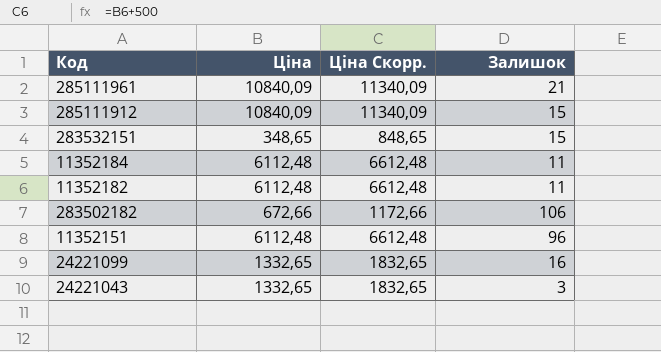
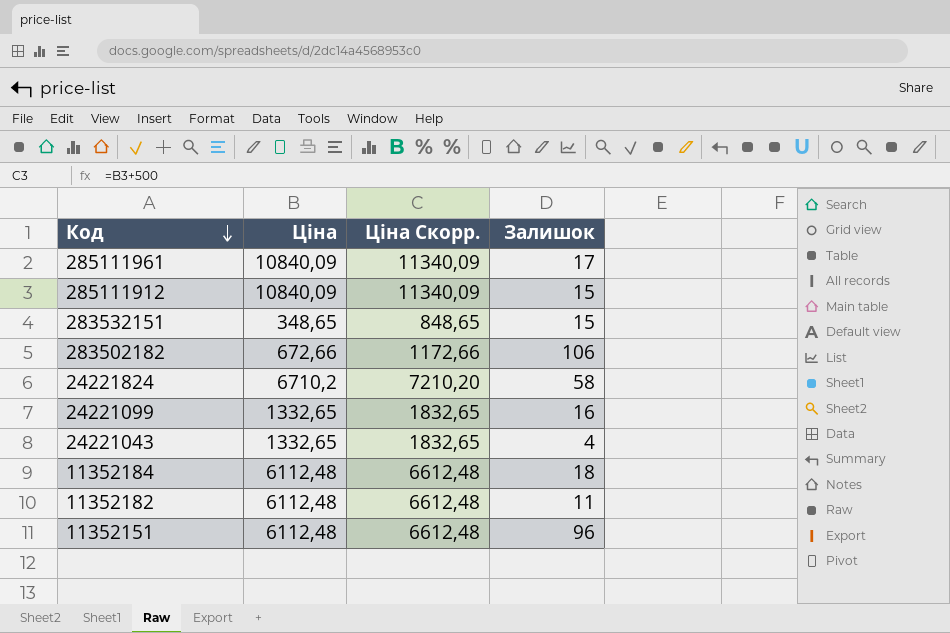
row order: none -> Код descending
285111961 | Залишок: 21 -> 17
row 24221824: none -> 6710,2 | 7210,20 | 58
24221043 | Залишок: 3 -> 4
11352184 | Залишок: 11 -> 18

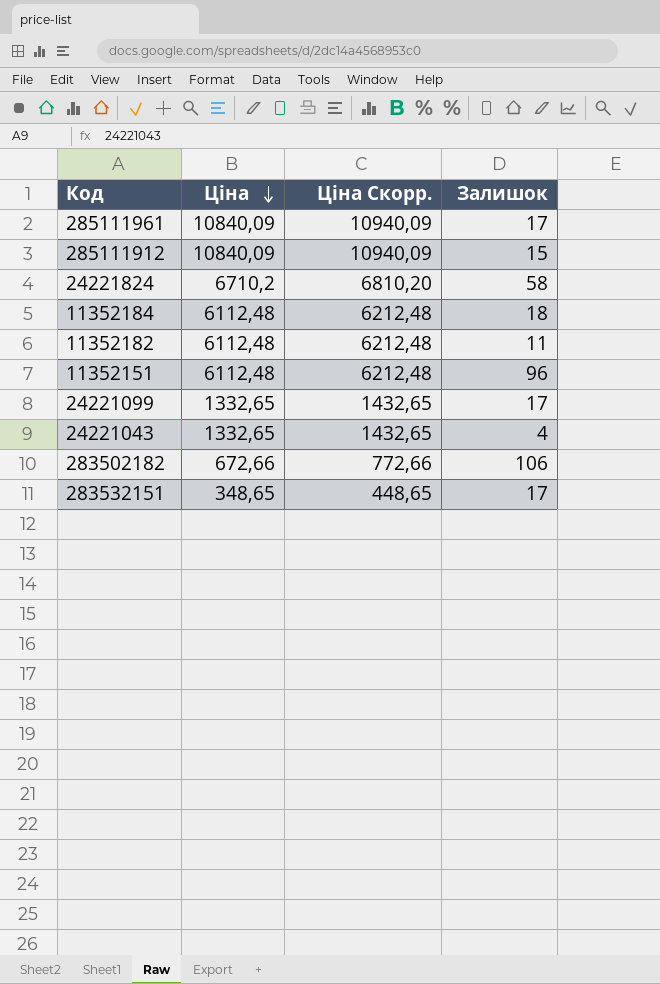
row order: Код descending -> Ціна descending
column Ціна Скорр. | formula: [Ціна] + 500 -> [Ціна] + 100
24221099 | Залишок: 16 -> 17
283532151 | Залишок: 15 -> 17

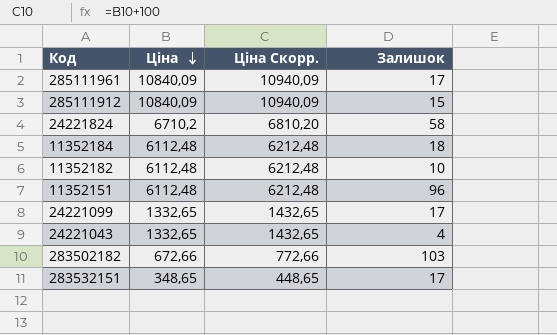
11352182 | Залишок: 11 -> 10
283502182 | Залишок: 106 -> 103

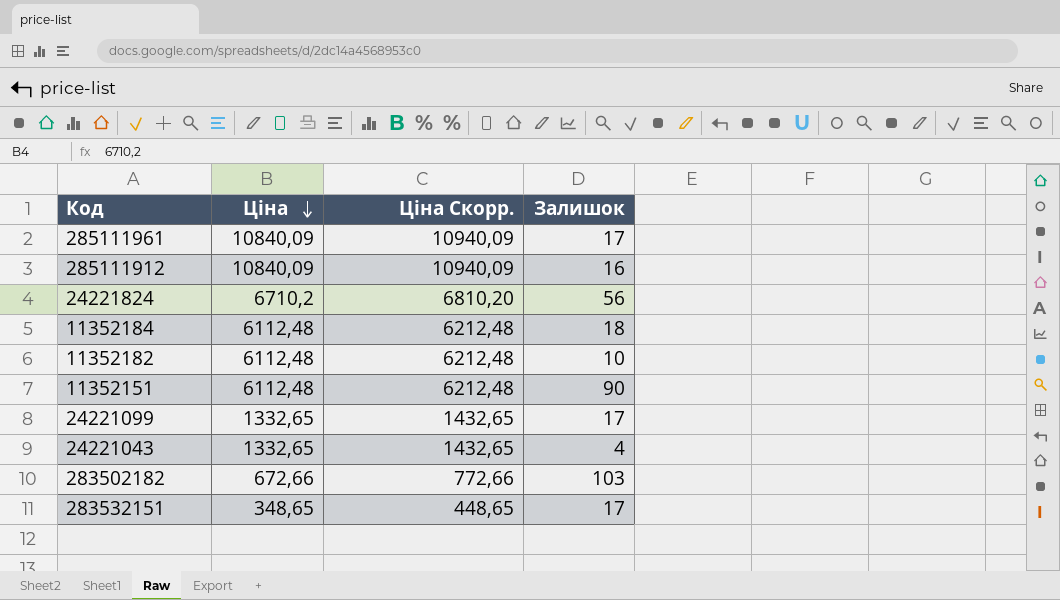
285111912 | Залишок: 15 -> 16
24221824 | Залишок: 58 -> 56
11352151 | Залишок: 96 -> 90

